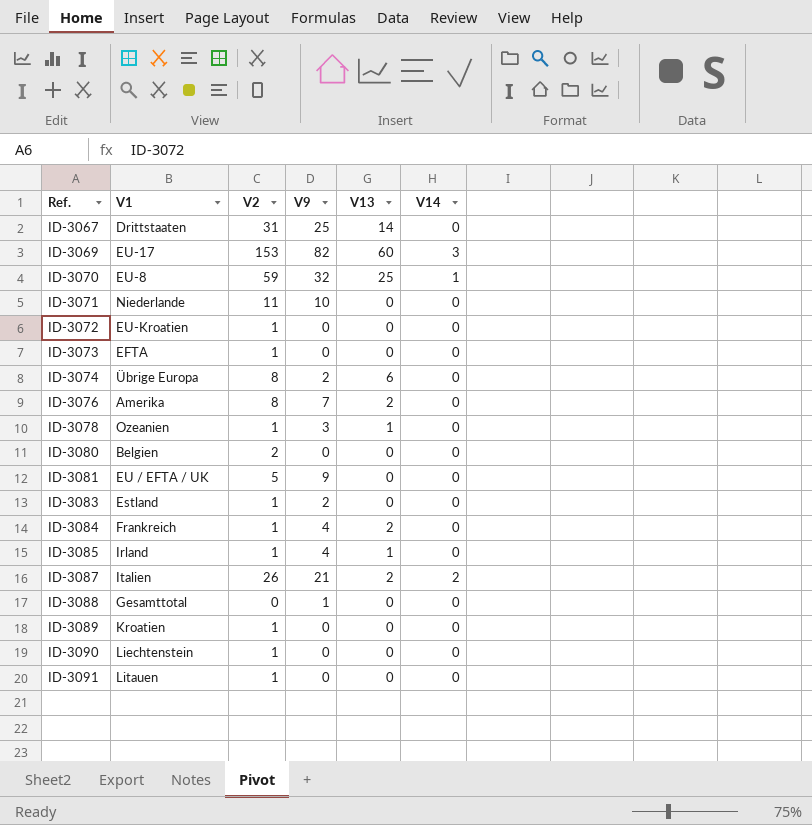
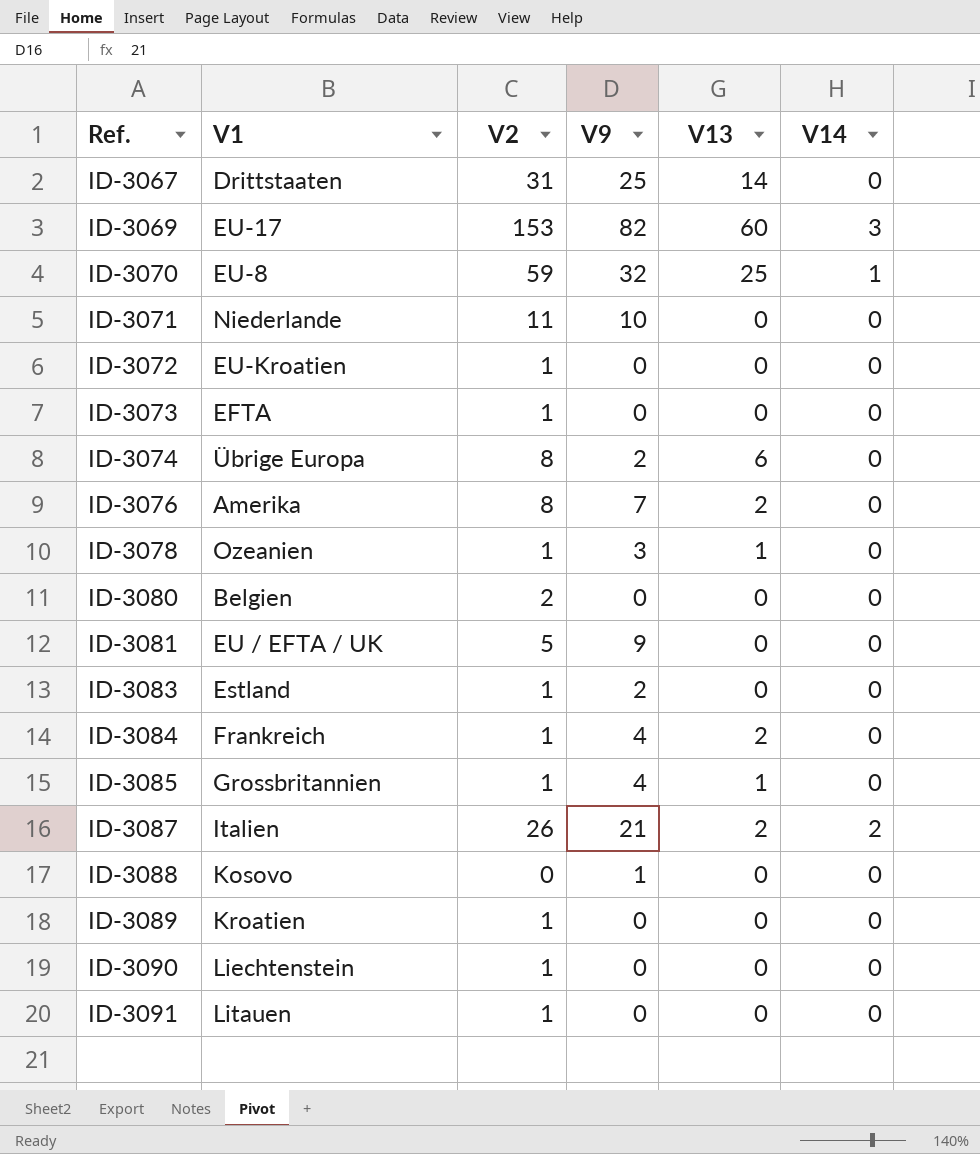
ID-3085 | V1: Irland -> Grossbritannien
ID-3088 | V1: Gesamttotal -> Kosovo

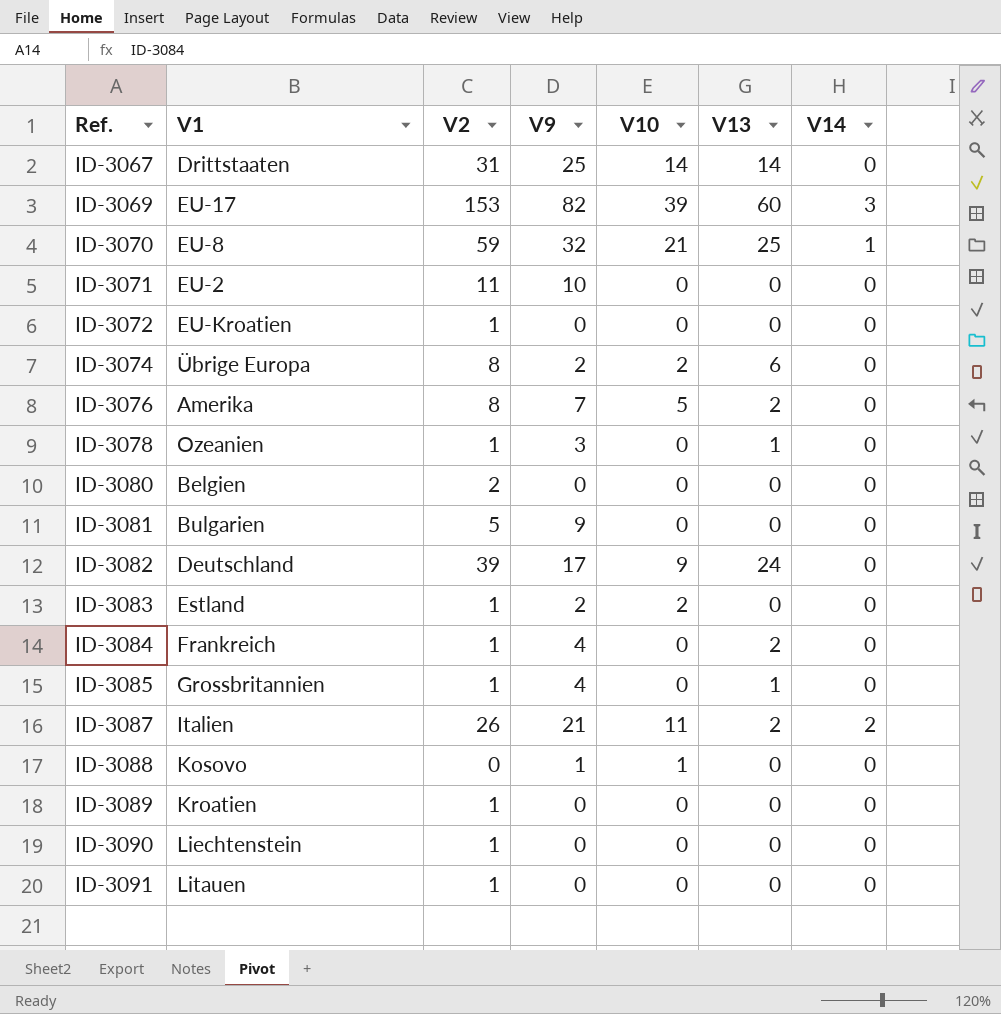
column V10 | position: none -> 5
row ID-3073: EFTA | 1 | 0 | 0 | 0 -> none
ID-3071 | V1: Niederlande -> EU-2
ID-3081 | V1: EU / EFTA / UK -> Bulgarien
row ID-3082: none -> Deutschland | 39 | 17 | 9 | 24 | 0

